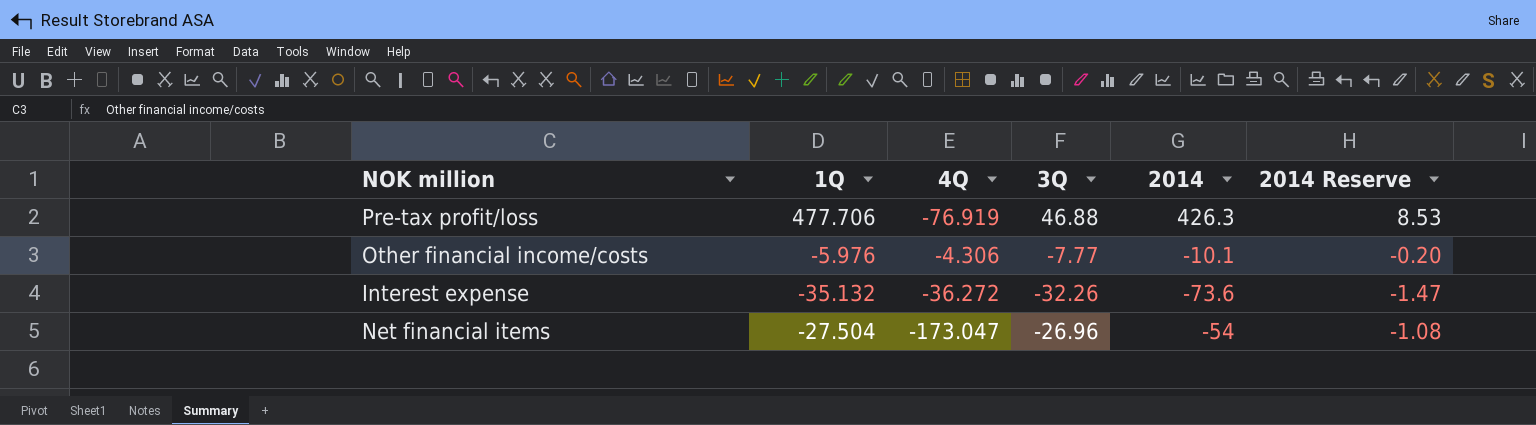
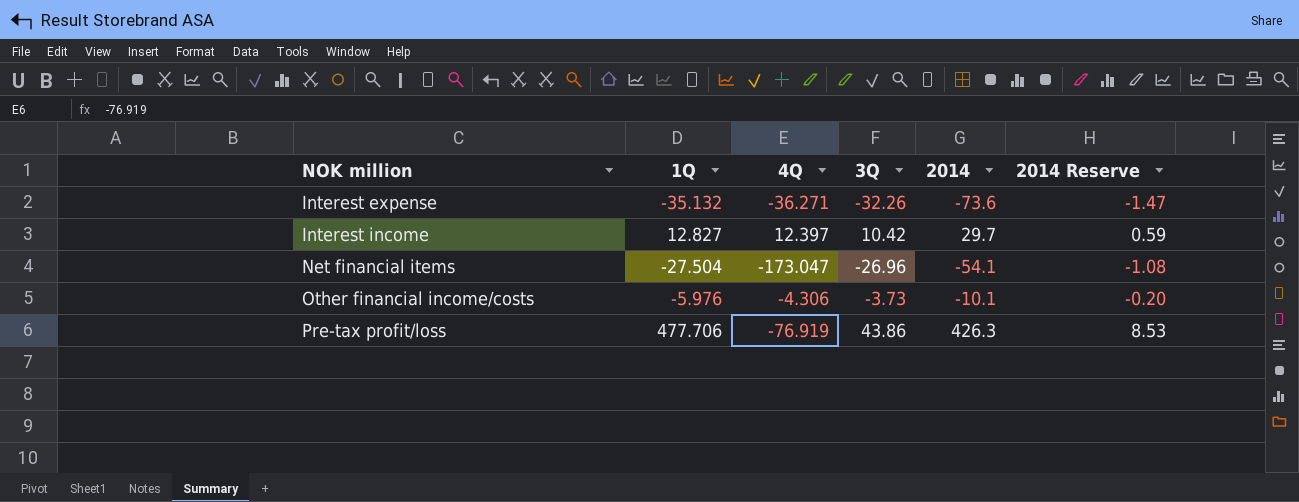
row order: none -> NOK million ascending
Interest expense | 4Q: -36.272 -> -36.271
row Interest income: none -> 12.827 | 12.397 | 10.42 | 29.7 | 0.59
Net financial items | 2014: -54 -> -54.1
Other financial income/costs | 3Q: -7.77 -> -3.73
Pre-tax profit/loss | 3Q: 46.88 -> 43.86

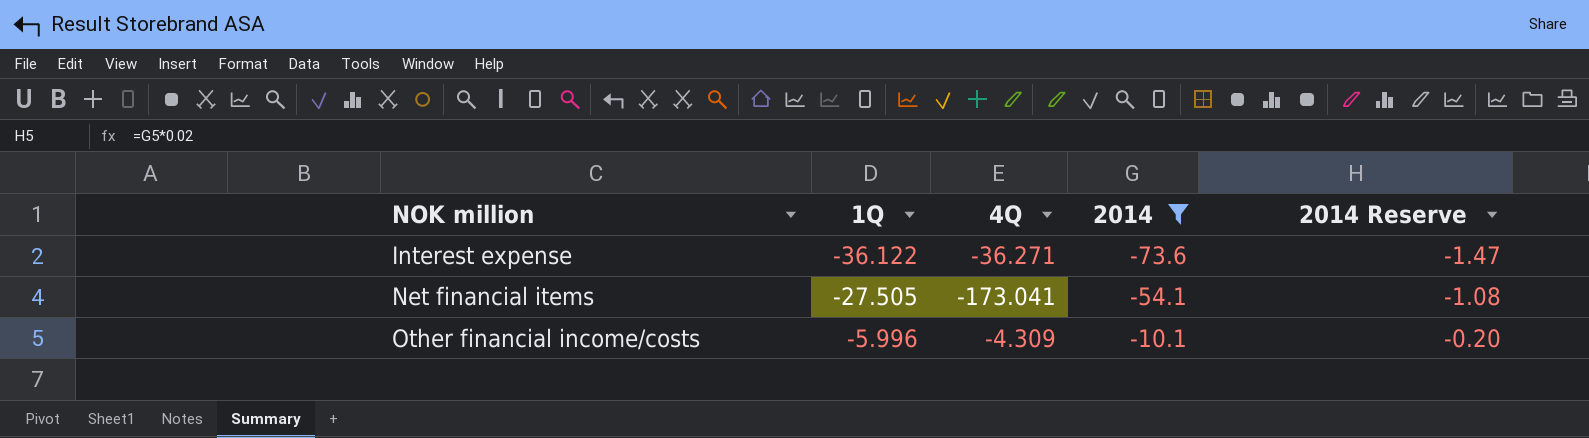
filter: none -> 2014 <= -10.1
column 3Q | position: 4 -> none
Interest expense | 1Q: -35.132 -> -36.122
Net financial items | 1Q: -27.504 -> -27.505
Net financial items | 4Q: -173.047 -> -173.041
Other financial income/costs | 1Q: -5.976 -> -5.996
Other financial income/costs | 4Q: -4.306 -> -4.309

